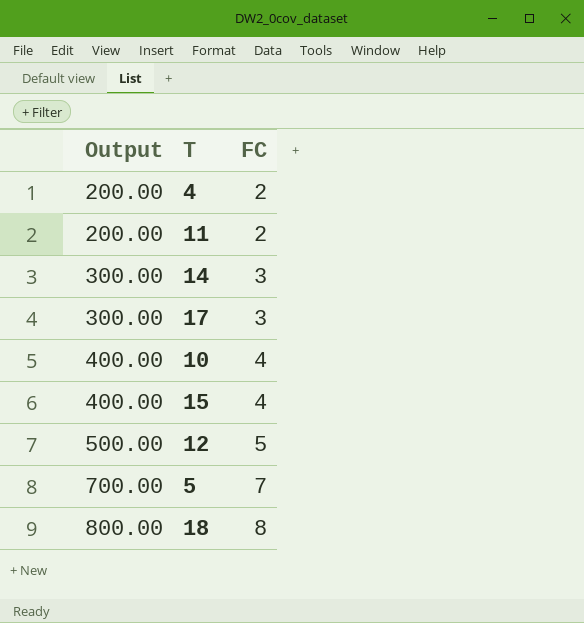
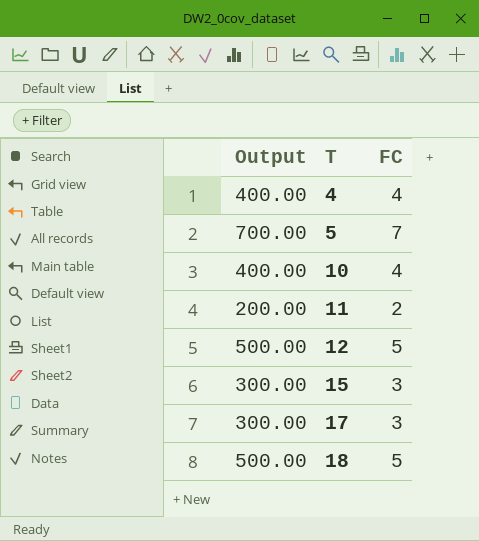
row order: Output ascending -> T ascending
row 14: 300.00 | 3 -> none
4 | Output: 200.00 -> 400.00
4 | FC: 2 -> 4
15 | Output: 400.00 -> 300.00
15 | FC: 4 -> 3
18 | Output: 800.00 -> 500.00
18 | FC: 8 -> 5

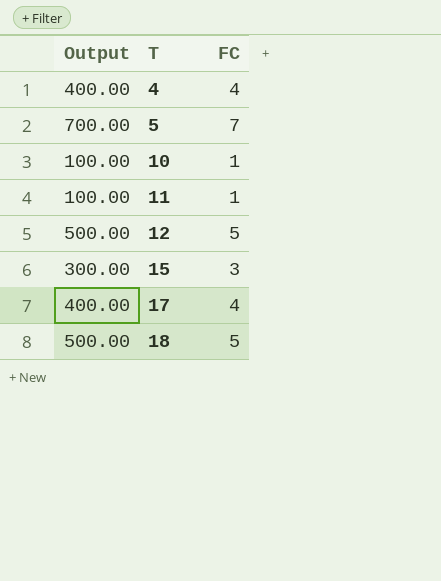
10 | Output: 400.00 -> 100.00
10 | FC: 4 -> 1
11 | Output: 200.00 -> 100.00
11 | FC: 2 -> 1
17 | Output: 300.00 -> 400.00
17 | FC: 3 -> 4

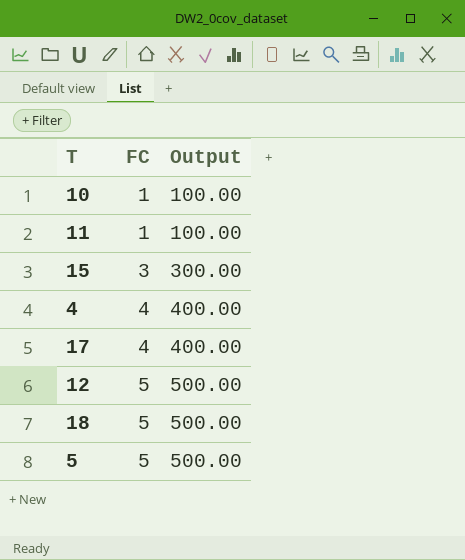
row order: T ascending -> FC ascending
column Output | position: 1 -> 3
5 | FC: 7 -> 5
5 | Output: 700.00 -> 500.00

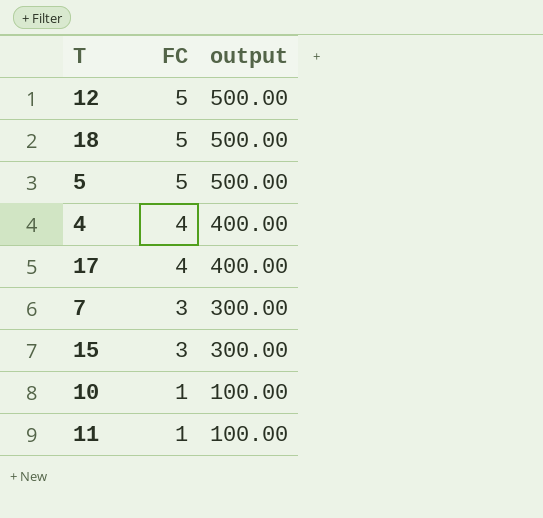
row order: FC ascending -> FC descending
column name: Output -> output
row 7: none -> 3 | 300.00

